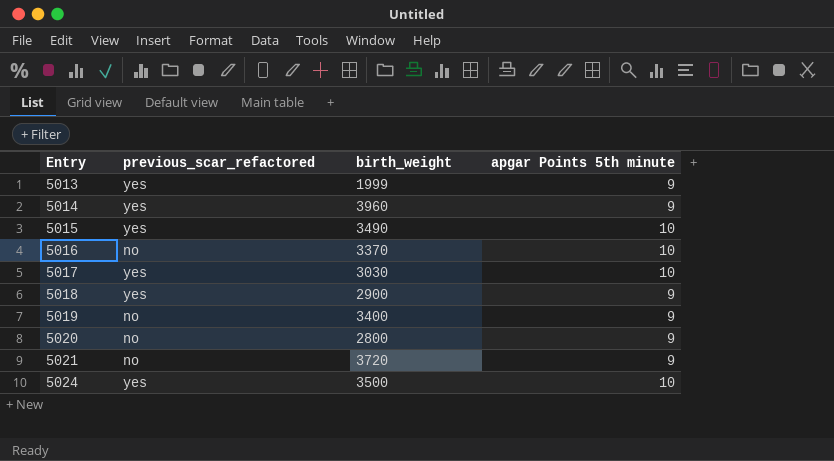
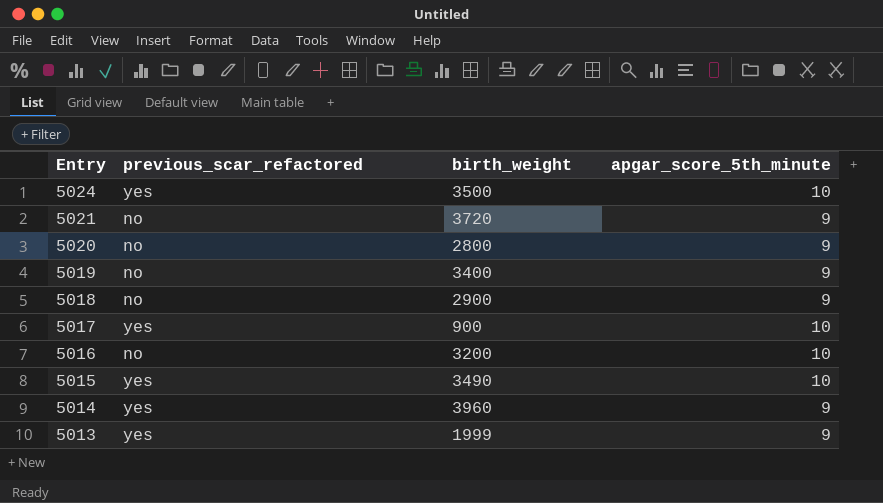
row order: Entry ascending -> Entry descending
column name: apgar Points 5th minute -> apgar_score_5th_minute
5018 | previous_scar_refactored: yes -> no
5017 | birth_weight: 3030 -> 900
5016 | birth_weight: 3370 -> 3200

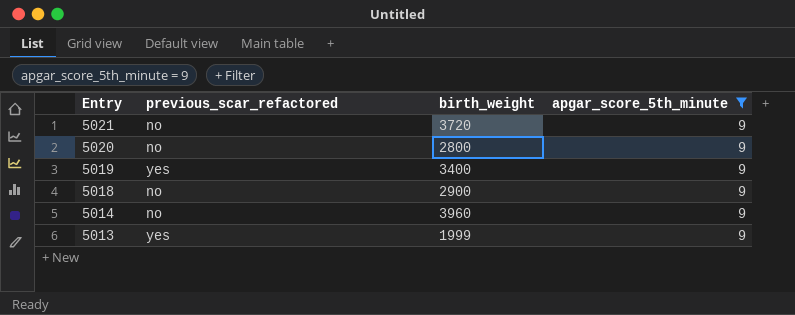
filter: none -> apgar_score_5th_minute = 9
5019 | previous_scar_refactored: no -> yes
5014 | previous_scar_refactored: yes -> no

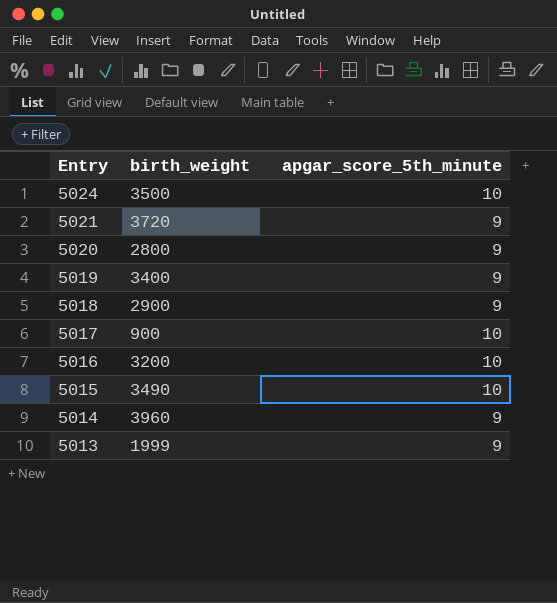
filter: apgar_score_5th_minute = 9 -> none
column previous_scar_refactored | position: 2 -> none

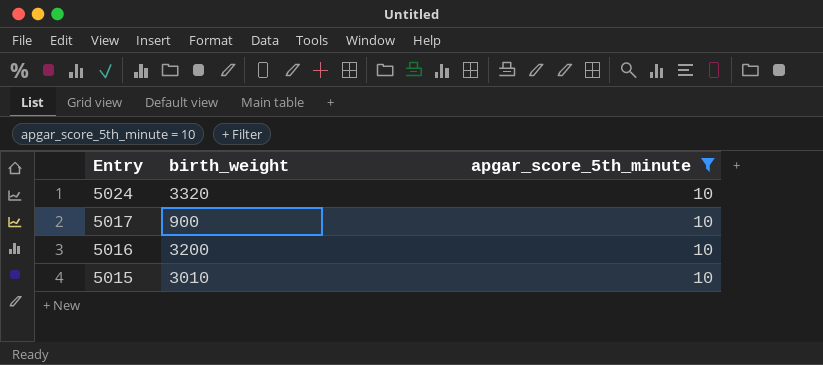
filter: none -> apgar_score_5th_minute = 10
5024 | birth_weight: 3500 -> 3320
5015 | birth_weight: 3490 -> 3010

